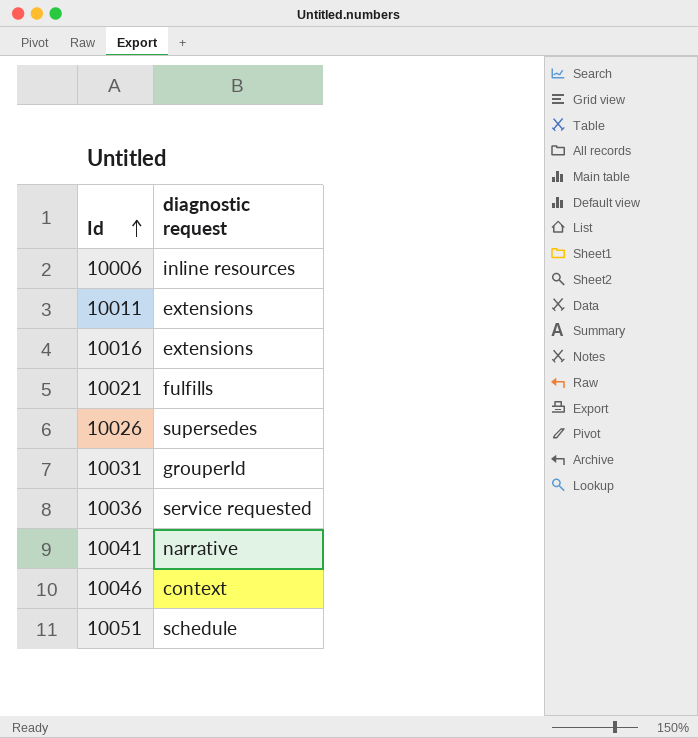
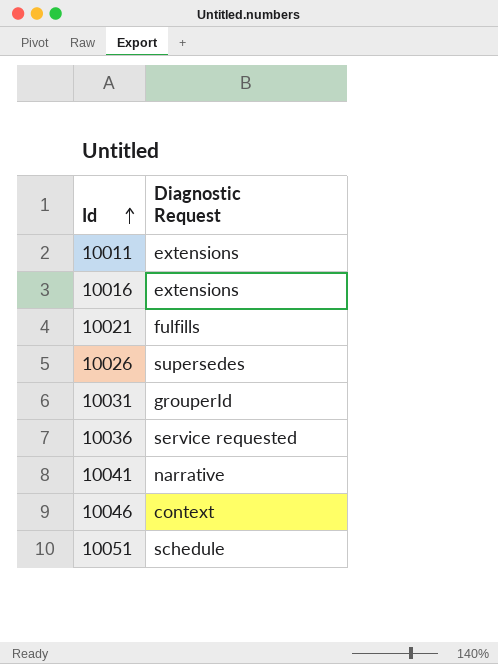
column name: diagnostic request -> Diagnostic Request
row 10006: inline resources -> none

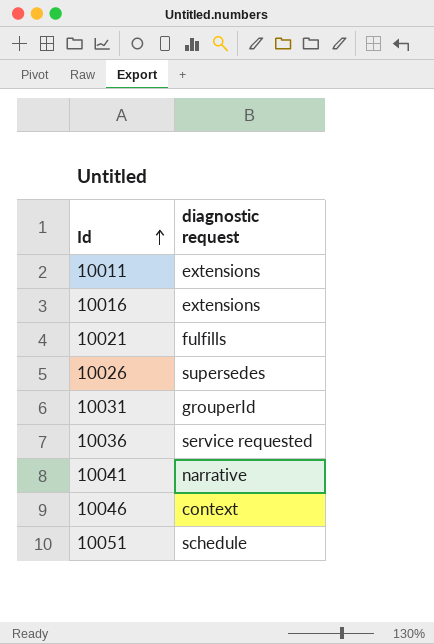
column name: Diagnostic Request -> diagnostic request

